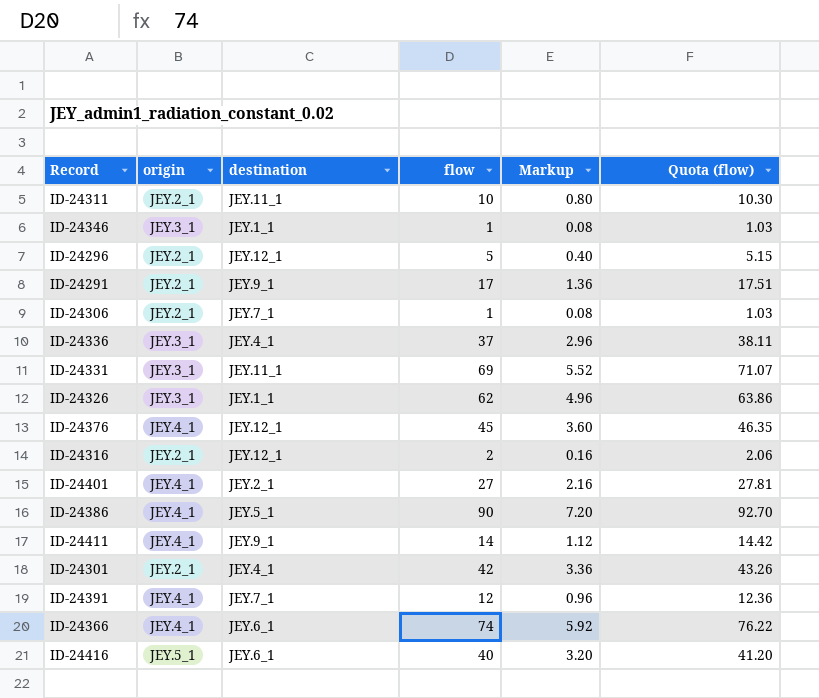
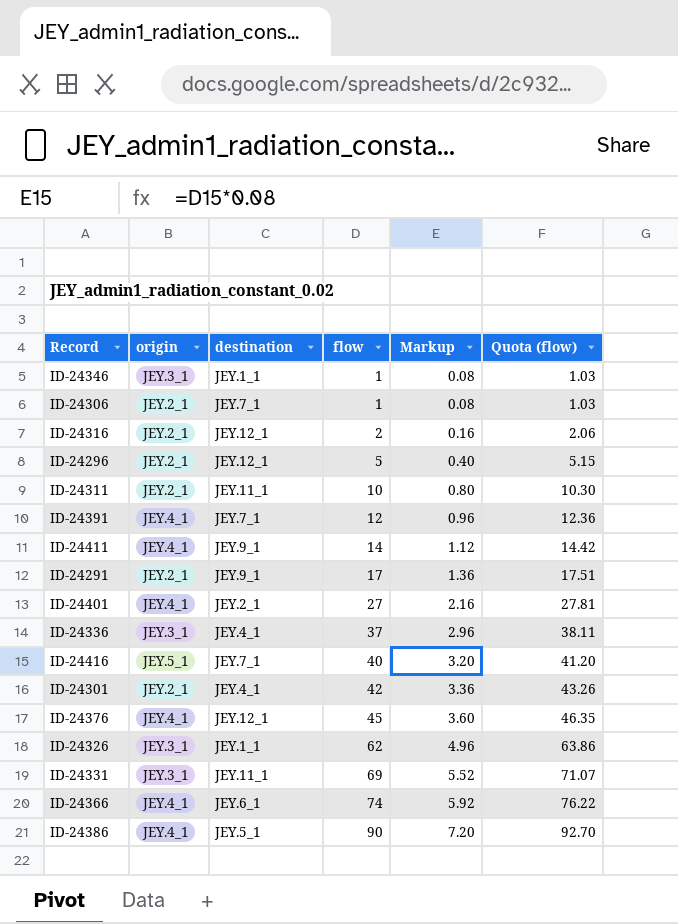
row order: none -> flow ascending
ID-24416 | destination: JEY.6_1 -> JEY.7_1

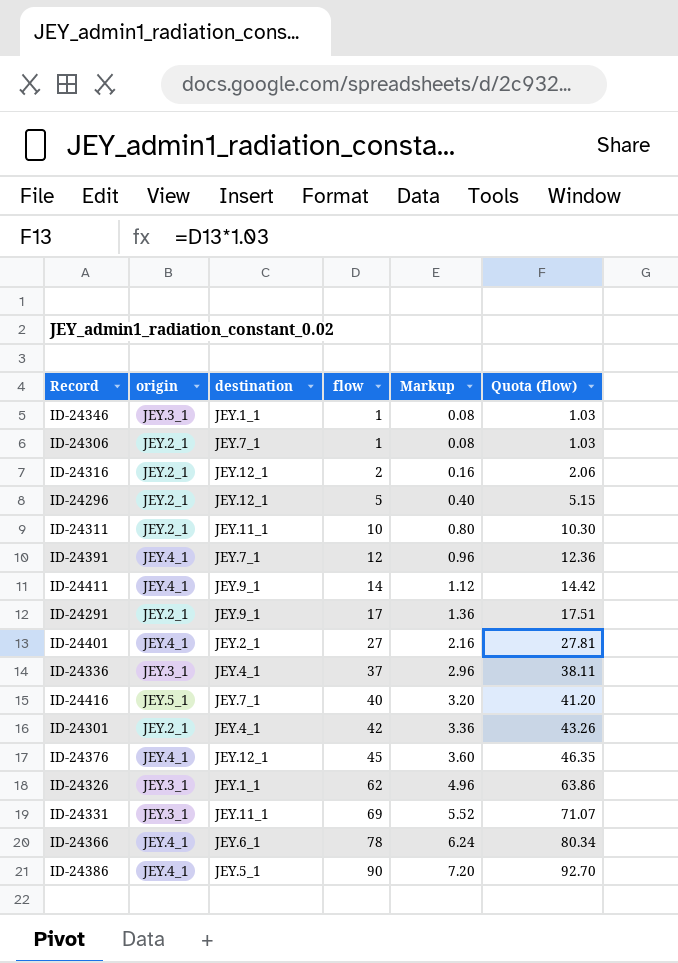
ID-24366 | flow: 74 -> 78
ID-24366 | Markup: 5.92 -> 6.24
ID-24366 | Quota (flow): 76.22 -> 80.34

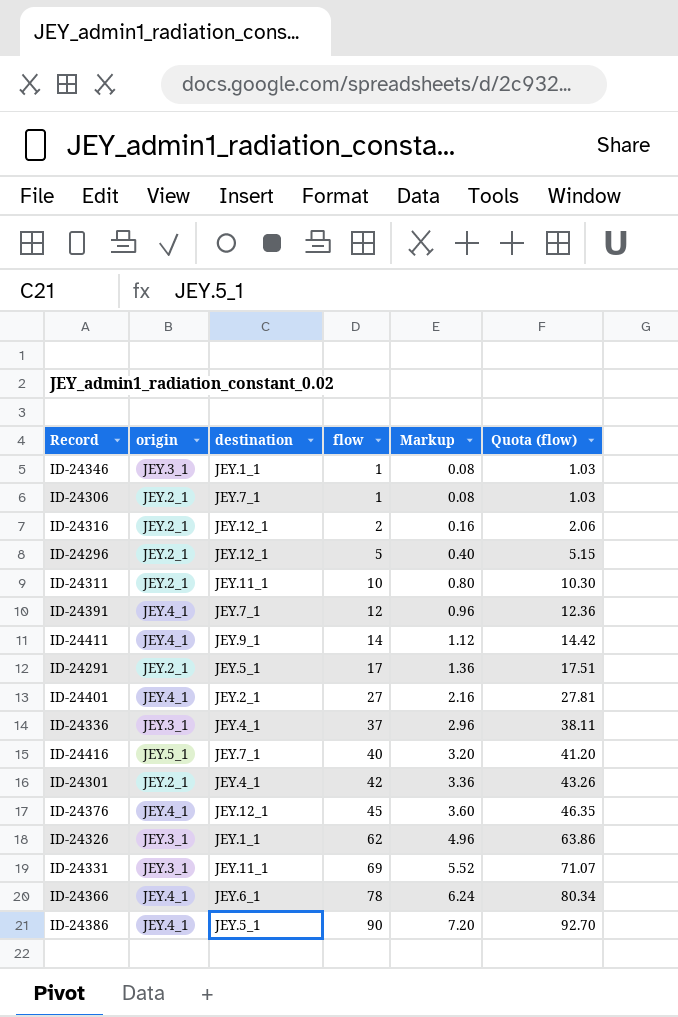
ID-24291 | destination: JEY.9_1 -> JEY.5_1

